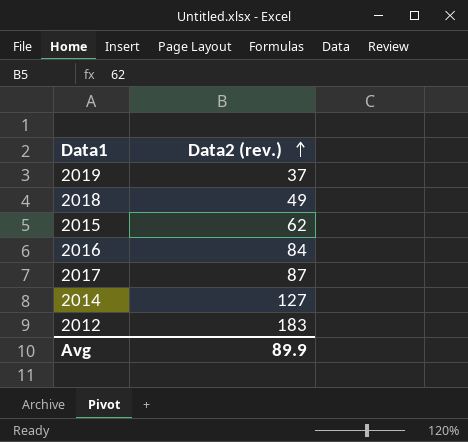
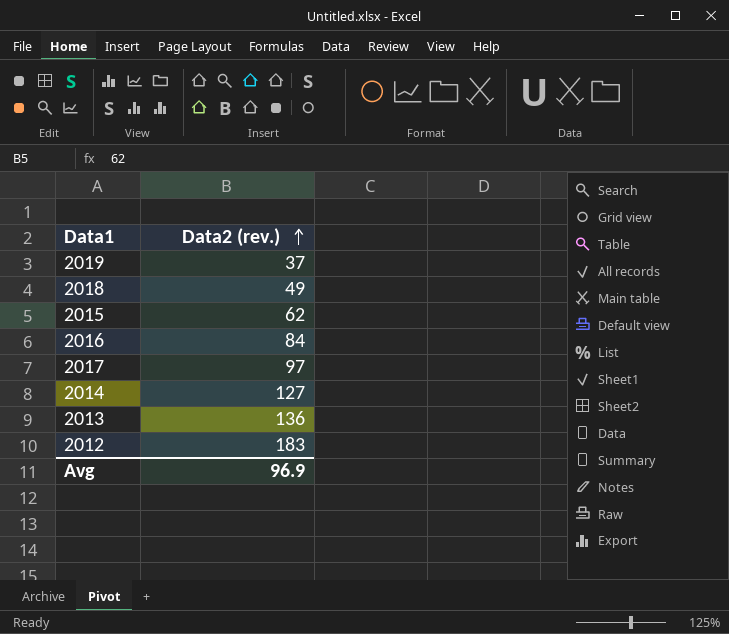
2017 | Data2 (rev.): 87 -> 97
row 2013: none -> 136
Avg | Data2 (rev.): 89.9 -> 96.9

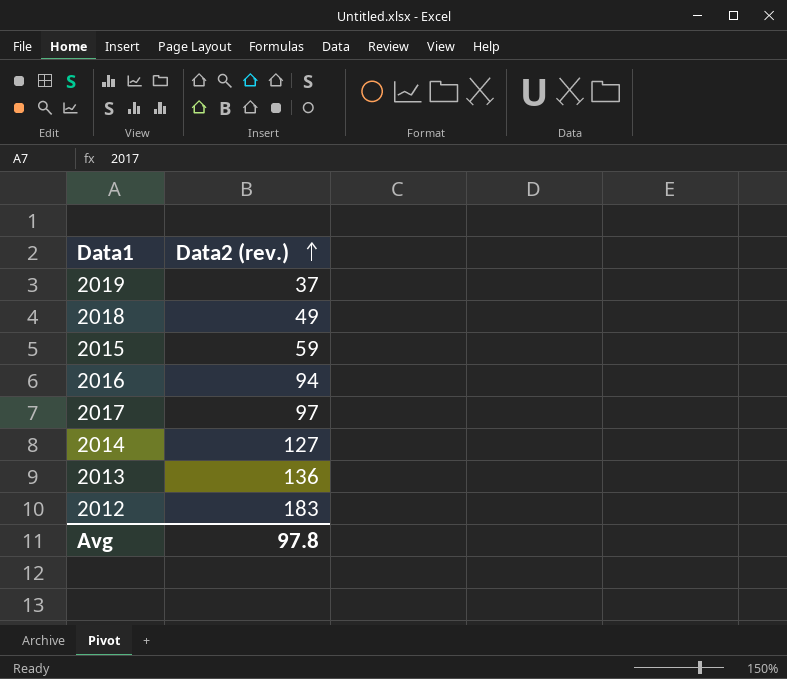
2015 | Data2 (rev.): 62 -> 59
2016 | Data2 (rev.): 84 -> 94
Avg | Data2 (rev.): 96.9 -> 97.8

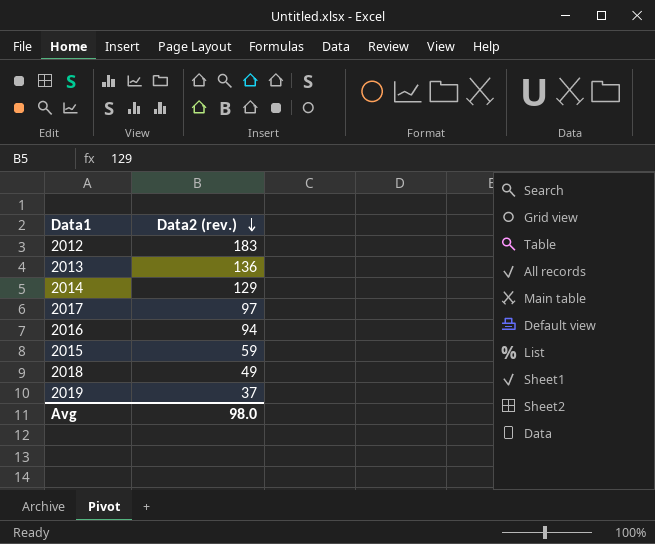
row order: Data2 (rev.) ascending -> Data2 (rev.) descending
2014 | Data2 (rev.): 127 -> 129
Avg | Data2 (rev.): 97.8 -> 98.0

